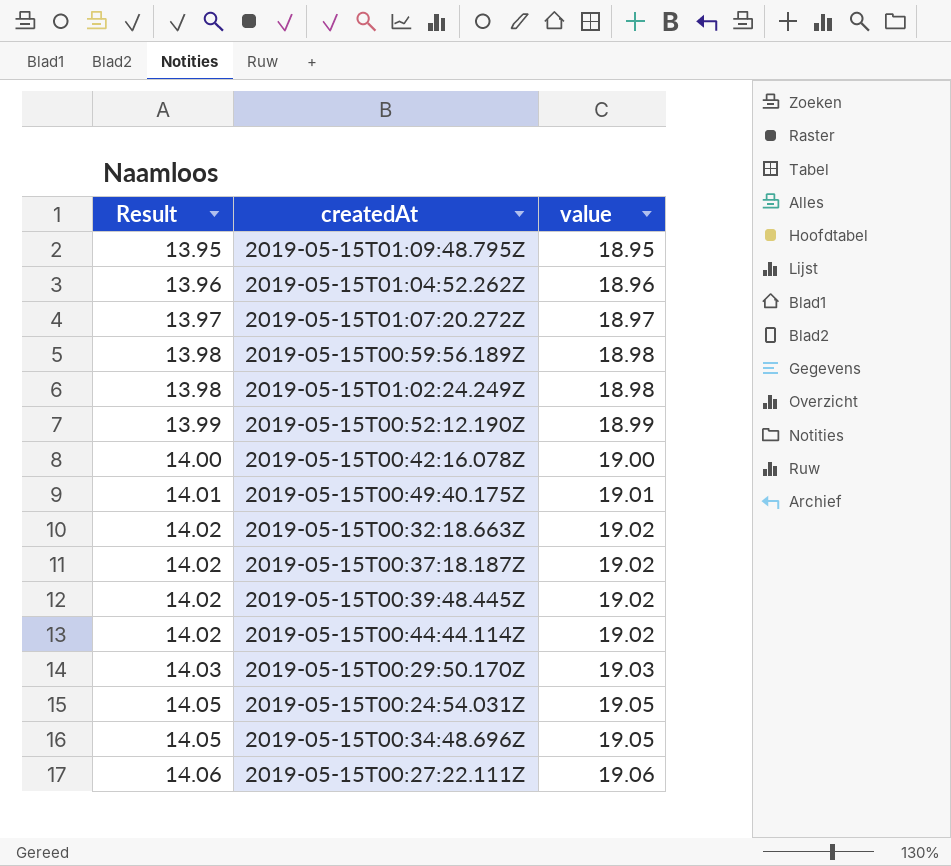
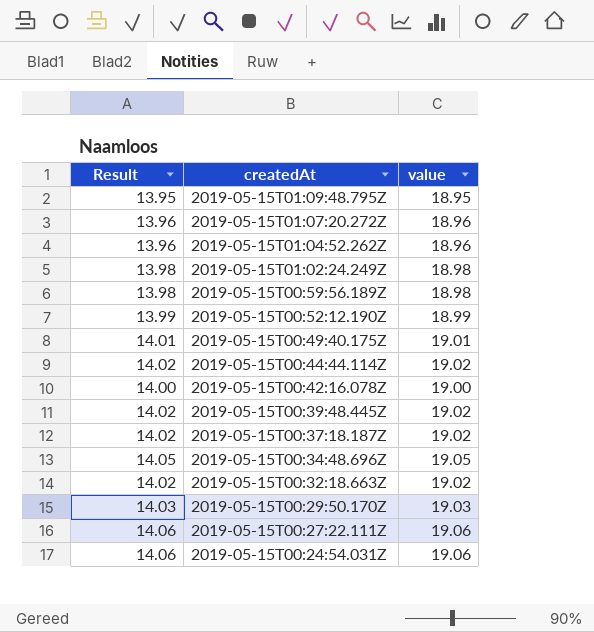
row order: Result ascending -> createdAt descending
2019-05-15T01:07:20.272Z | Result: 13.97 -> 13.96
2019-05-15T01:07:20.272Z | value: 18.97 -> 18.96
2019-05-15T00:24:54.031Z | Result: 14.05 -> 14.06
2019-05-15T00:24:54.031Z | value: 19.05 -> 19.06

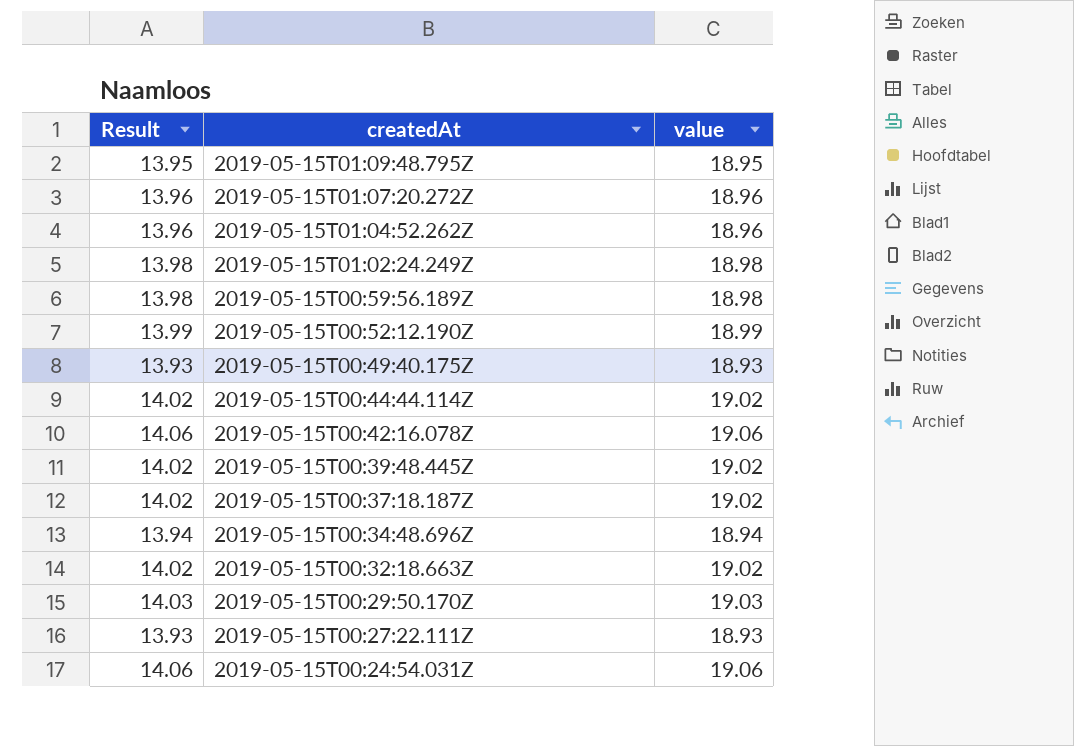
2019-05-15T00:49:40.175Z | Result: 14.01 -> 13.93
2019-05-15T00:49:40.175Z | value: 19.01 -> 18.93
2019-05-15T00:42:16.078Z | Result: 14.00 -> 14.06
2019-05-15T00:42:16.078Z | value: 19.00 -> 19.06
2019-05-15T00:34:48.696Z | Result: 14.05 -> 13.94
2019-05-15T00:34:48.696Z | value: 19.05 -> 18.94
2019-05-15T00:27:22.111Z | Result: 14.06 -> 13.93
2019-05-15T00:27:22.111Z | value: 19.06 -> 18.93

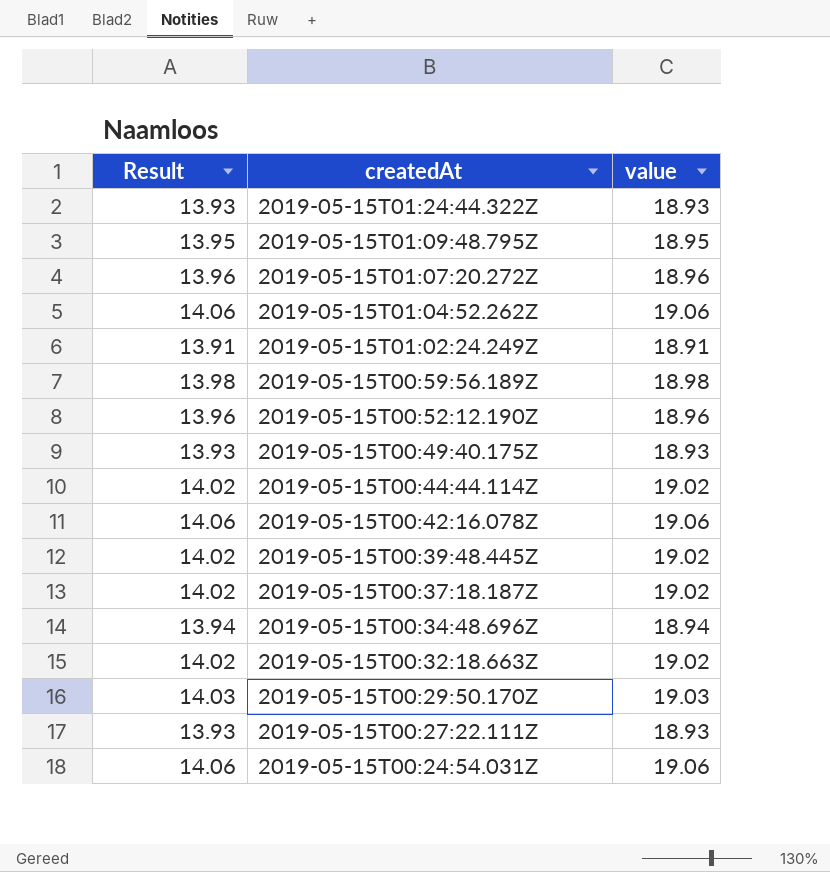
row 2019-05-15T01:24:44.322Z: none -> 13.93 | 18.93
2019-05-15T01:04:52.262Z | Result: 13.96 -> 14.06
2019-05-15T01:04:52.262Z | value: 18.96 -> 19.06
2019-05-15T01:02:24.249Z | Result: 13.98 -> 13.91
2019-05-15T01:02:24.249Z | value: 18.98 -> 18.91
2019-05-15T00:52:12.190Z | Result: 13.99 -> 13.96
2019-05-15T00:52:12.190Z | value: 18.99 -> 18.96

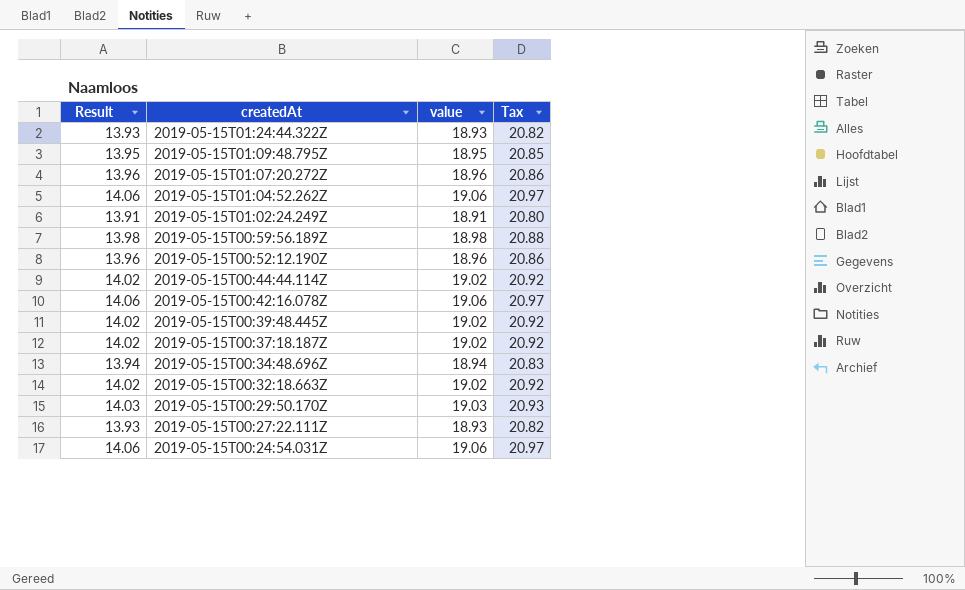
column Tax | formula: none -> [value] * 1.1
row 2019-05-15T00:49:40.175Z: 13.93 | 18.93 -> none

